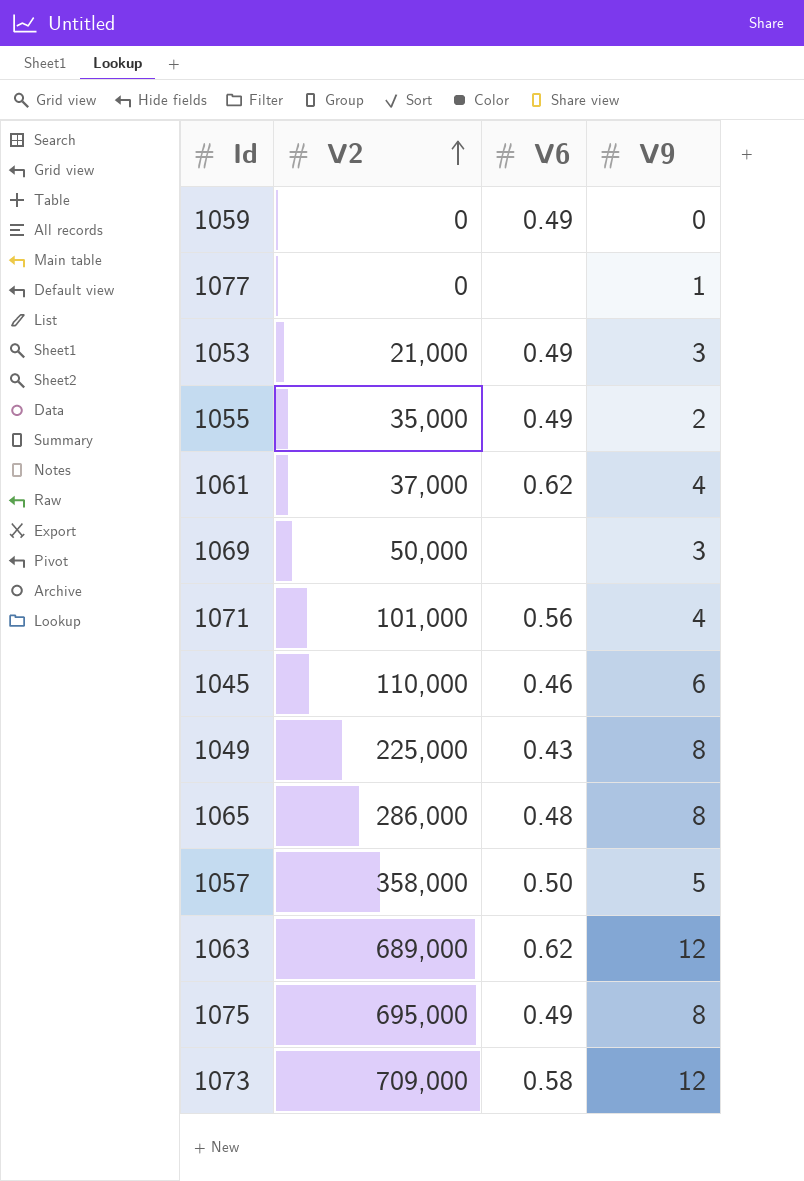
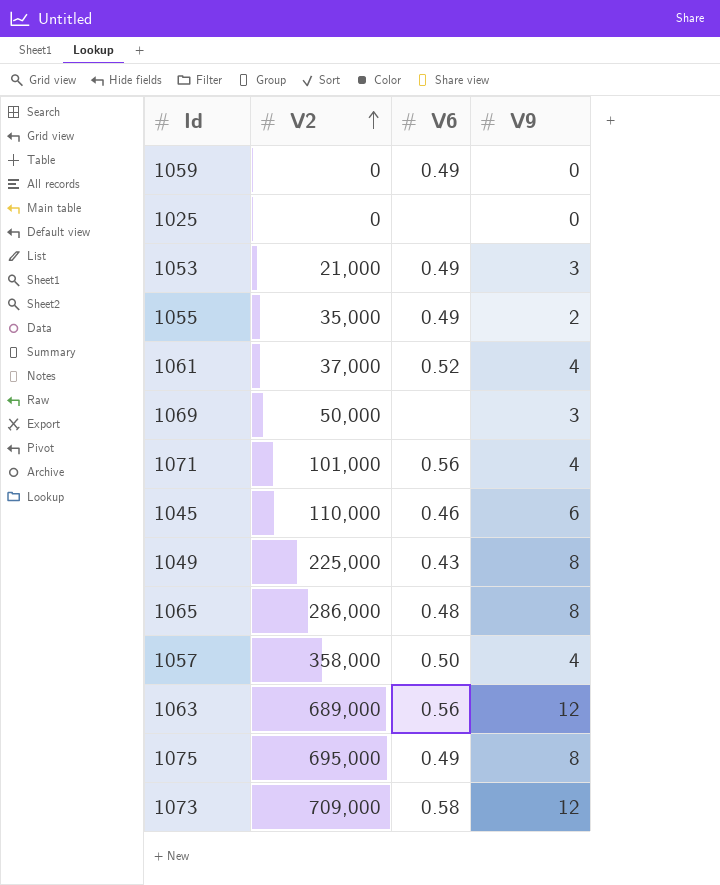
row 1077: 0 | none | 1 -> none
row 1025: none -> 0 | none | 0
1061 | V6: 0.62 -> 0.52
1057 | V9: 5 -> 4
1063 | V6: 0.62 -> 0.56

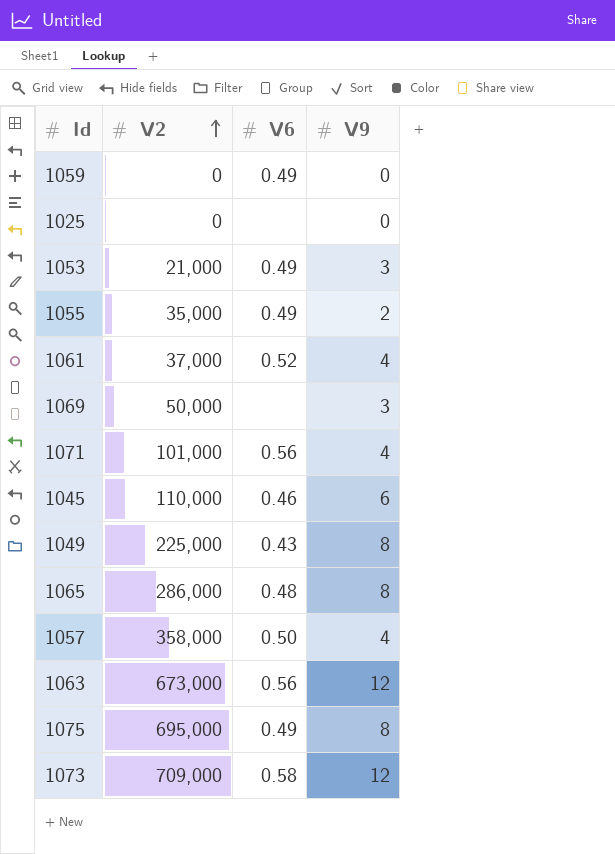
1063 | V2: 689,000 -> 673,000

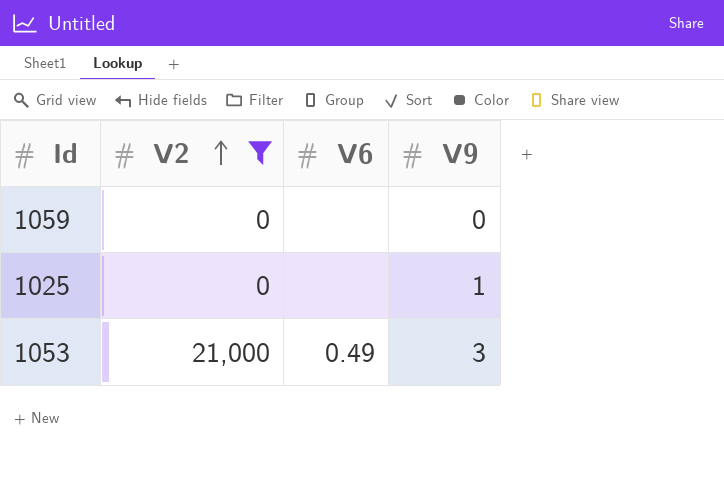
filter: none -> V2 <= 21,000
1059 | V6: 0.49 -> none
1025 | V9: 0 -> 1

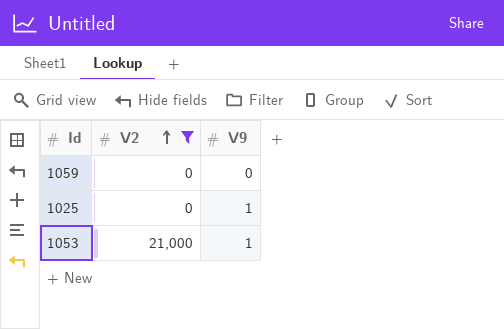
column V6 | position: 3 -> none
1053 | V9: 3 -> 1

